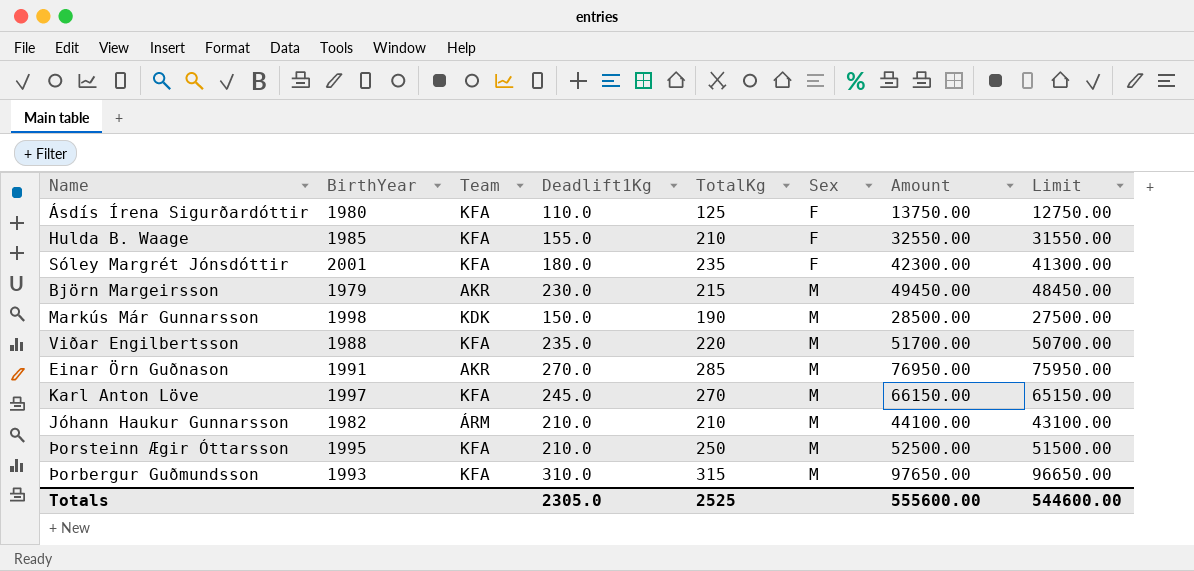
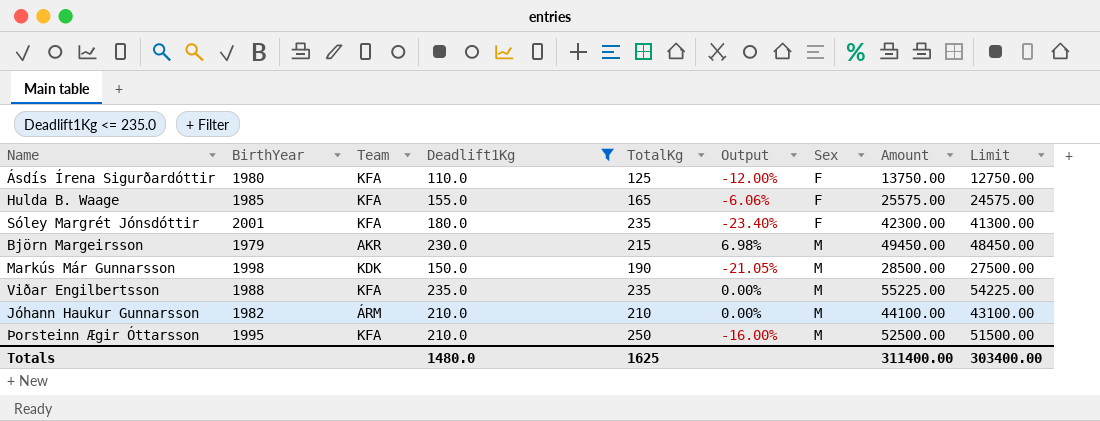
filter: none -> Deadlift1Kg <= 235.0
column Output | formula: none -> ([Deadlift1Kg] - [TotalKg]) / [TotalKg]
Hulda B. Waage | TotalKg: 210 -> 165
Hulda B. Waage | Amount: 32550.00 -> 25575.00
Hulda B. Waage | Limit: 31550.00 -> 24575.00
Viðar Engilbertsson | TotalKg: 220 -> 235
Viðar Engilbertsson | Amount: 51700.00 -> 55225.00
Viðar Engilbertsson | Limit: 50700.00 -> 54225.00
Totals | Deadlift1Kg: 2305.0 -> 1480.0
Totals | TotalKg: 2525 -> 1625
Totals | Amount: 555600.00 -> 311400.00
Totals | Limit: 544600.00 -> 303400.00

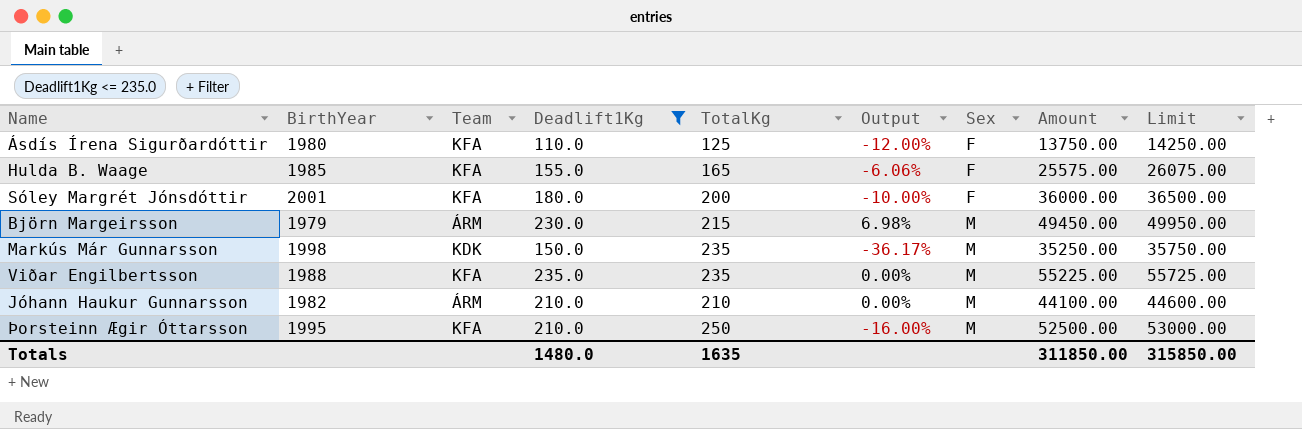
column Limit | formula: [Amount] - 1000 -> [Amount] + 500
Sóley Margrét Jónsdóttir | TotalKg: 235 -> 200
Sóley Margrét Jónsdóttir | Output: -23.40% -> -10.00%
Sóley Margrét Jónsdóttir | Amount: 42300.00 -> 36000.00
Björn Margeirsson | Team: AKR -> ÁRM
Markús Már Gunnarsson | TotalKg: 190 -> 235
Markús Már Gunnarsson | Output: -21.05% -> -36.17%
Markús Már Gunnarsson | Amount: 28500.00 -> 35250.00
Totals | TotalKg: 1625 -> 1635
Totals | Amount: 311400.00 -> 311850.00
Totals | Limit: 303400.00 -> 315850.00

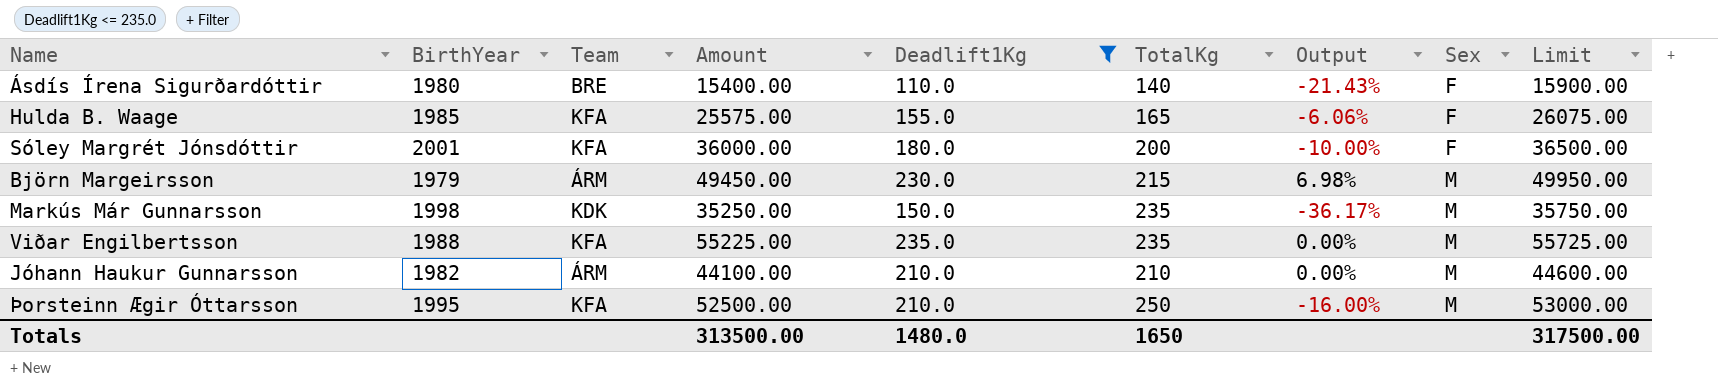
column Amount | position: 8 -> 4
Ásdís Írena Sigurðardóttir | Team: KFA -> BRE
Ásdís Írena Sigurðardóttir | Amount: 13750.00 -> 15400.00
Ásdís Írena Sigurðardóttir | TotalKg: 125 -> 140
Ásdís Írena Sigurðardóttir | Output: -12.00% -> -21.43%
Ásdís Írena Sigurðardóttir | Limit: 14250.00 -> 15900.00
Totals | Amount: 311850.00 -> 313500.00
Totals | TotalKg: 1635 -> 1650
Totals | Limit: 315850.00 -> 317500.00

